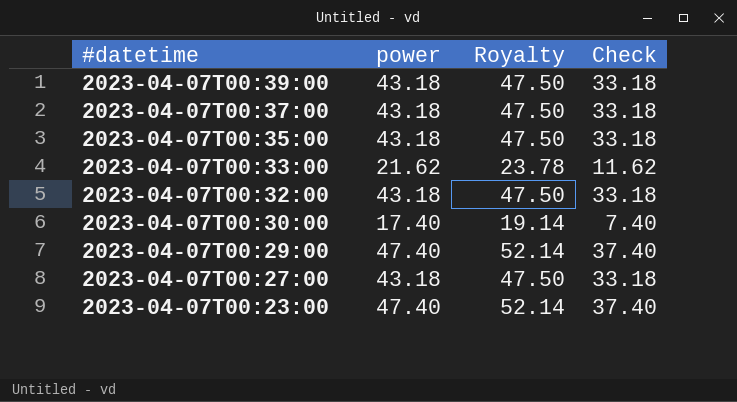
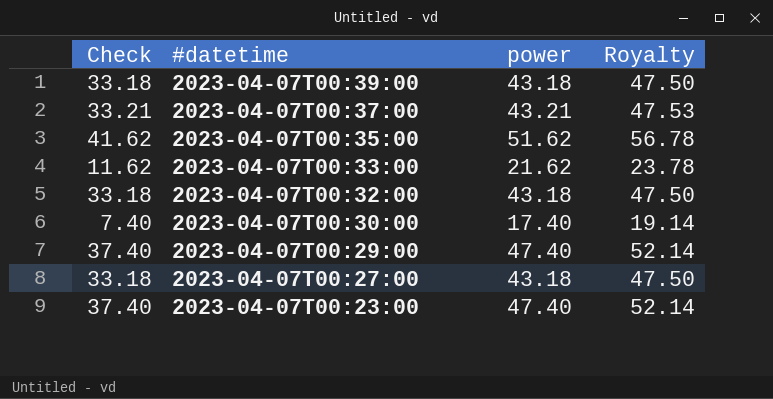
column Check | position: 4 -> 1
2023-04-07T00:37:00 | Check: 33.18 -> 33.21
2023-04-07T00:37:00 | power: 43.18 -> 43.21
2023-04-07T00:37:00 | Royalty: 47.50 -> 47.53
2023-04-07T00:35:00 | Check: 33.18 -> 41.62
2023-04-07T00:35:00 | power: 43.18 -> 51.62
2023-04-07T00:35:00 | Royalty: 47.50 -> 56.78

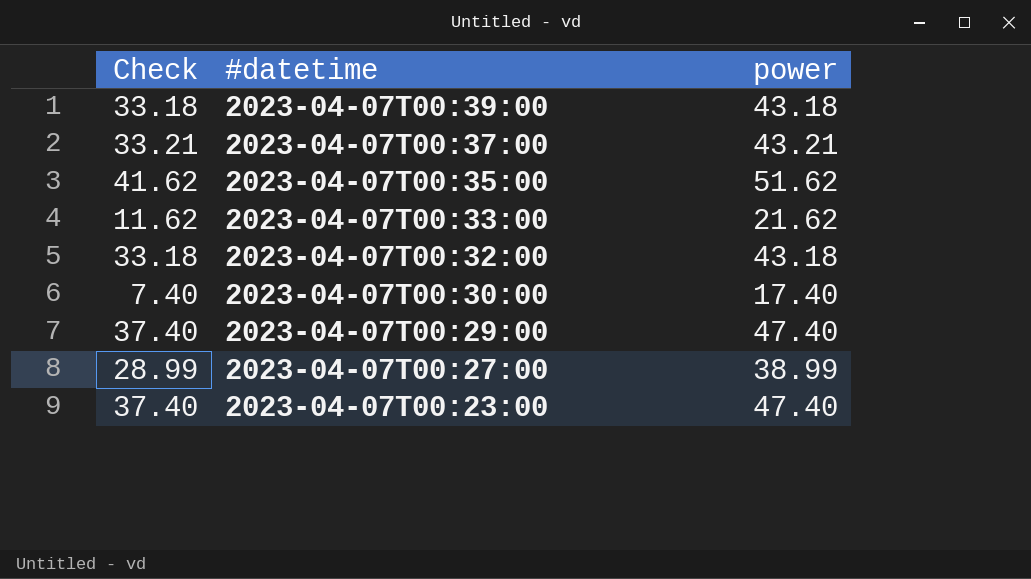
column Royalty | formula: [power] * 1.1 -> none
2023-04-07T00:27:00 | Check: 33.18 -> 28.99
2023-04-07T00:27:00 | power: 43.18 -> 38.99

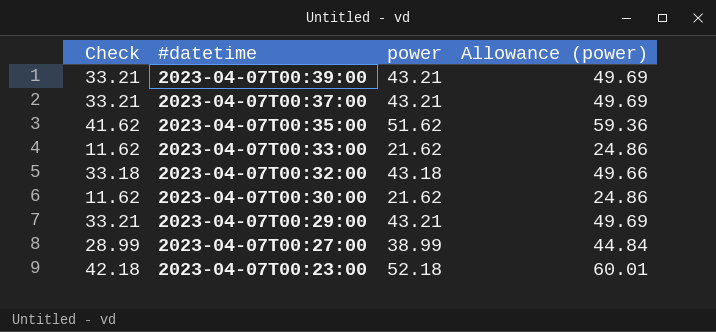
column Allowance (power) | formula: none -> [power] * 1.15
2023-04-07T00:39:00 | Check: 33.18 -> 33.21
2023-04-07T00:39:00 | power: 43.18 -> 43.21
2023-04-07T00:30:00 | Check: 7.40 -> 11.62
2023-04-07T00:30:00 | power: 17.40 -> 21.62
2023-04-07T00:29:00 | Check: 37.40 -> 33.21
2023-04-07T00:29:00 | power: 47.40 -> 43.21
2023-04-07T00:23:00 | Check: 37.40 -> 42.18
2023-04-07T00:23:00 | power: 47.40 -> 52.18

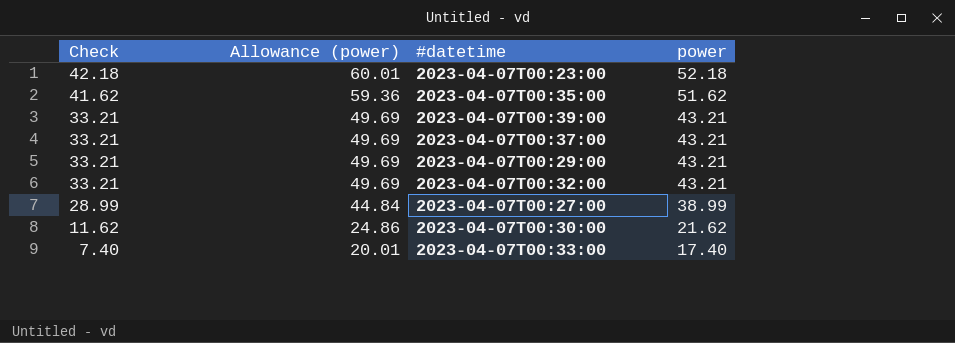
row order: #datetime descending -> Check descending
column Allowance (power) | position: 4 -> 2
2023-04-07T00:32:00 | Check: 33.18 -> 33.21
2023-04-07T00:32:00 | Allowance (power): 49.66 -> 49.69
2023-04-07T00:32:00 | power: 43.18 -> 43.21
2023-04-07T00:33:00 | Check: 11.62 -> 7.40
2023-04-07T00:33:00 | Allowance (power): 24.86 -> 20.01
2023-04-07T00:33:00 | power: 21.62 -> 17.40

